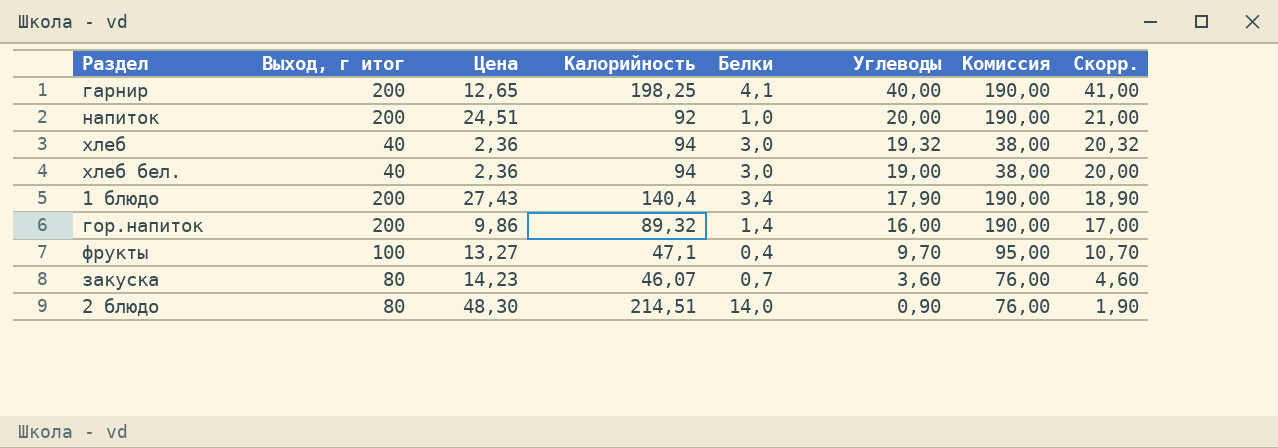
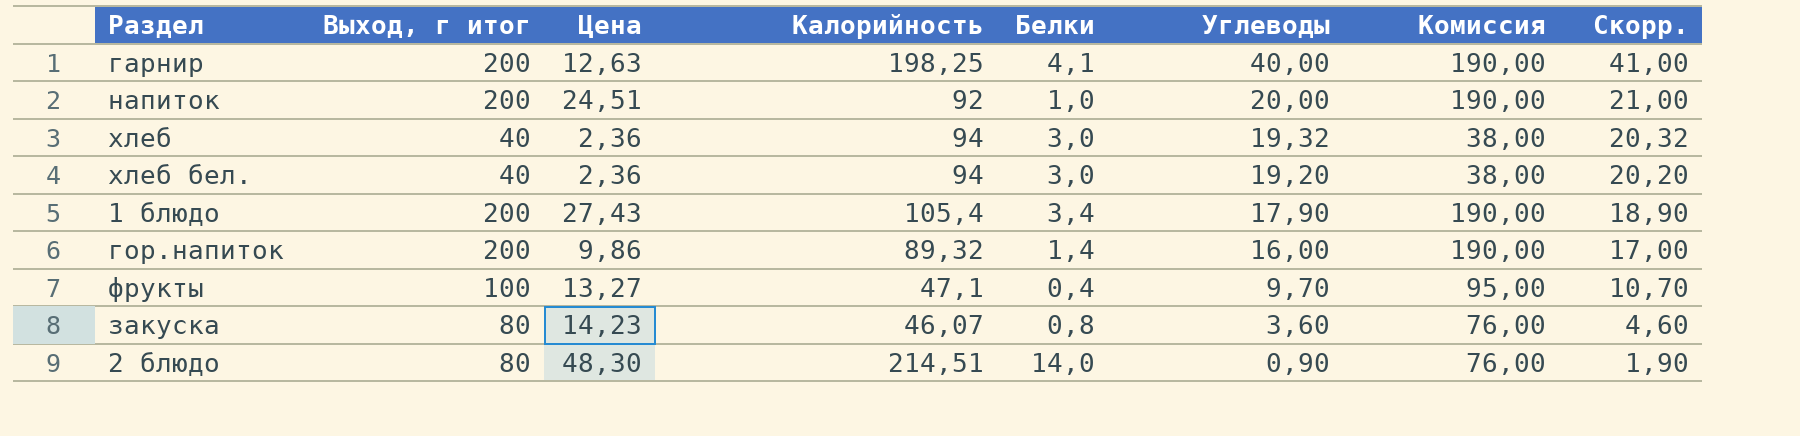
гарнир | Цена: 12,65 -> 12,63
хлеб бел. | Углеводы: 19,00 -> 19,20
хлеб бел. | Скорр.: 20,00 -> 20,20
1 блюдо | Калорийность: 140,4 -> 105,4
закуска | Белки: 0,7 -> 0,8

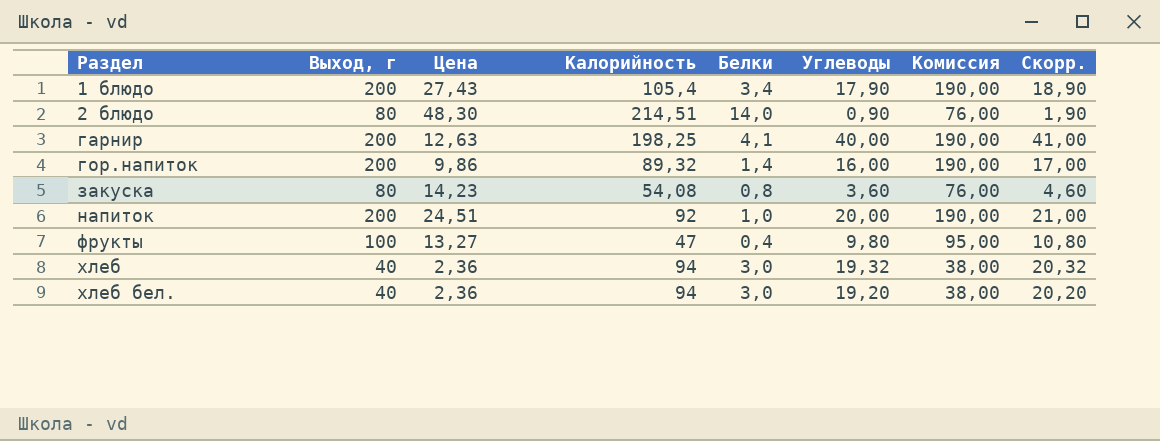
row order: Углеводы descending -> Раздел ascending
column name: Выход, г итог -> Выход, г
закуска | Калорийность: 46,07 -> 54,08
фрукты | Калорийность: 47,1 -> 47
фрукты | Углеводы: 9,70 -> 9,80
фрукты | Скорр.: 10,70 -> 10,80

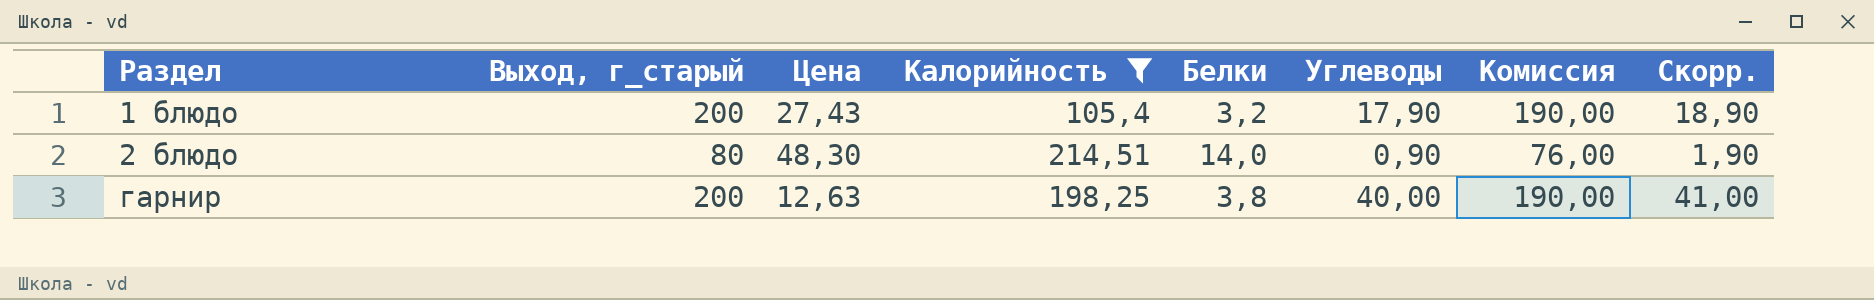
filter: none -> Калорийность >= 105,4
column name: Выход, г -> Выход, г_старый
1 блюдо | Белки: 3,4 -> 3,2
гарнир | Белки: 4,1 -> 3,8

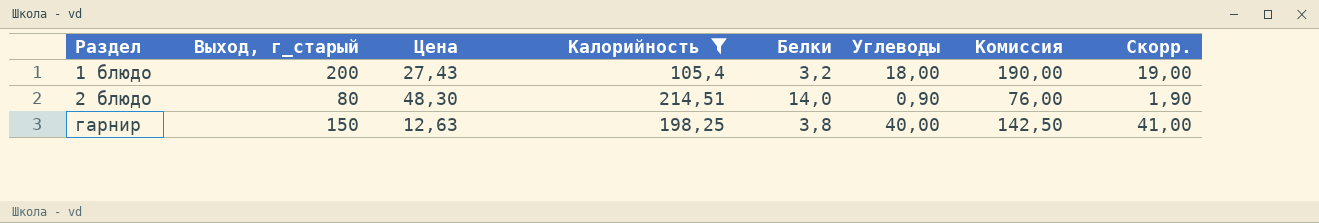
1 блюдо | Углеводы: 17,90 -> 18,00
1 блюдо | Скорр.: 18,90 -> 19,00
гарнир | Выход, г_старый: 200 -> 150
гарнир | Комиссия: 190,00 -> 142,50

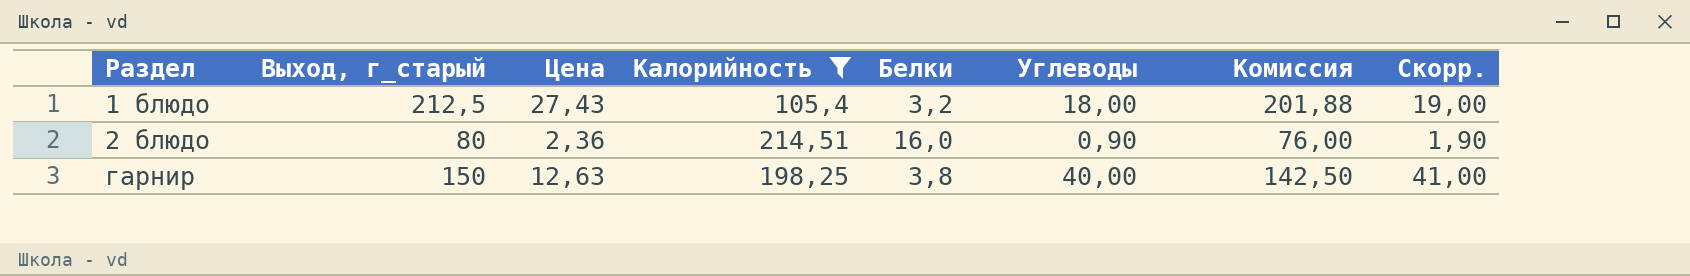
1 блюдо | Выход, г_старый: 200 -> 212,5
1 блюдо | Комиссия: 190,00 -> 201,88
2 блюдо | Цена: 48,30 -> 2,36
2 блюдо | Белки: 14,0 -> 16,0

